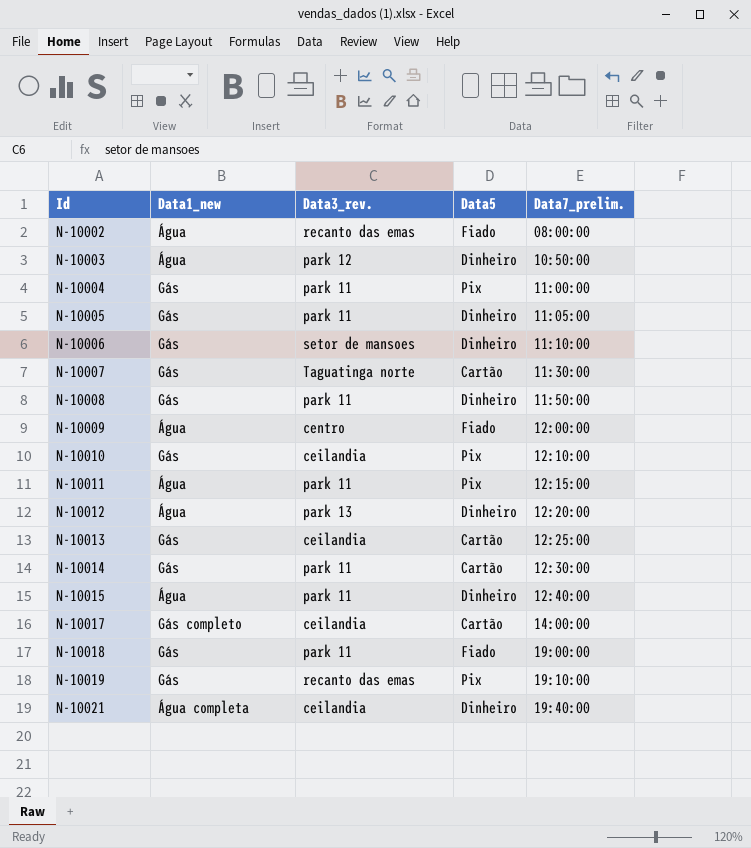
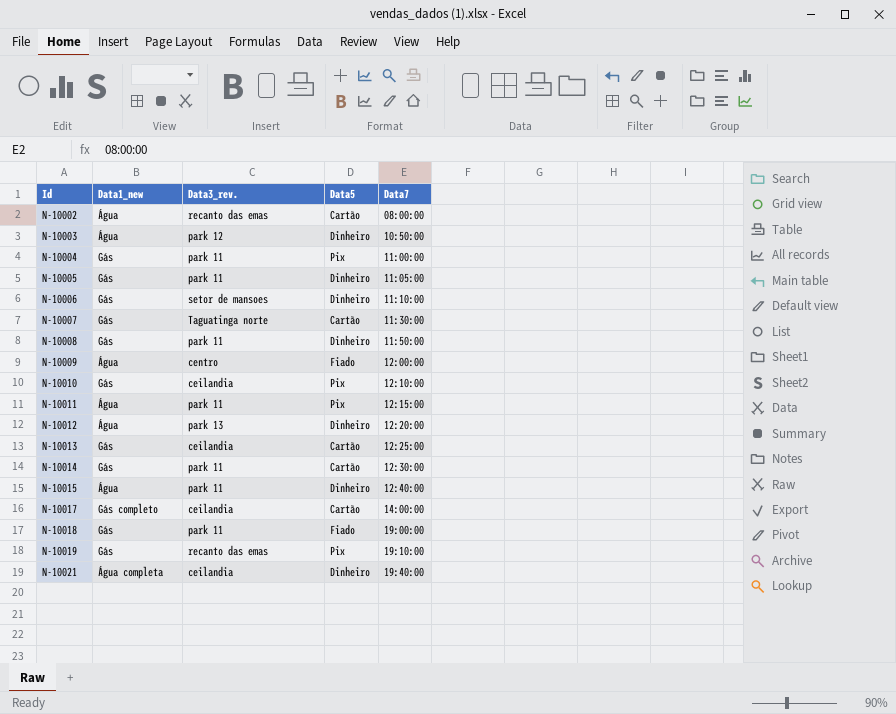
column name: Data7_prelim. -> Data7
N-10002 | Data5: Fiado -> Cartão

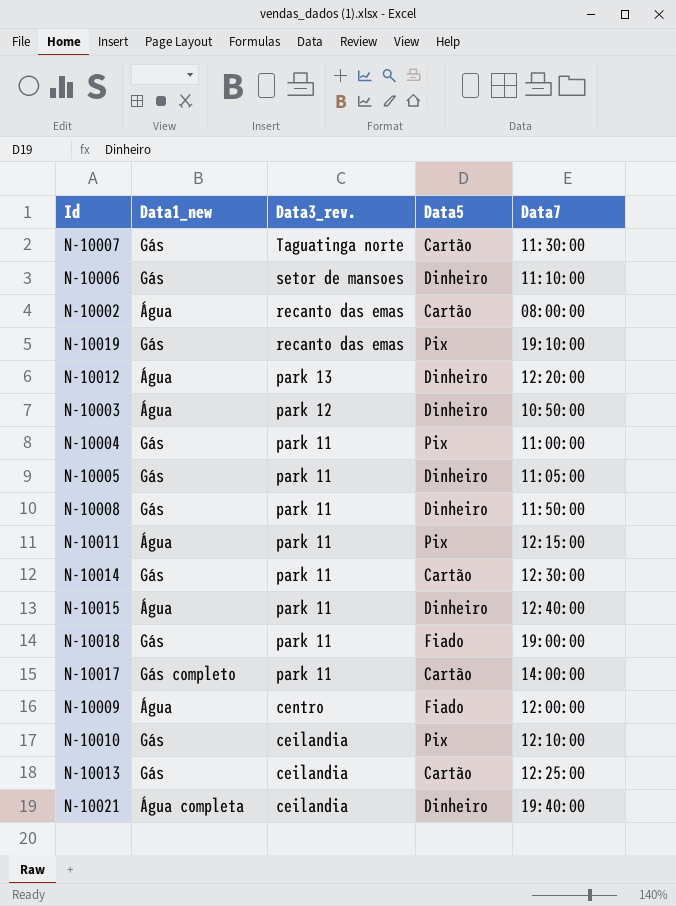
row order: Id ascending -> Data3_rev. descending
N-10017 | Data3_rev.: ceilandia -> park 11

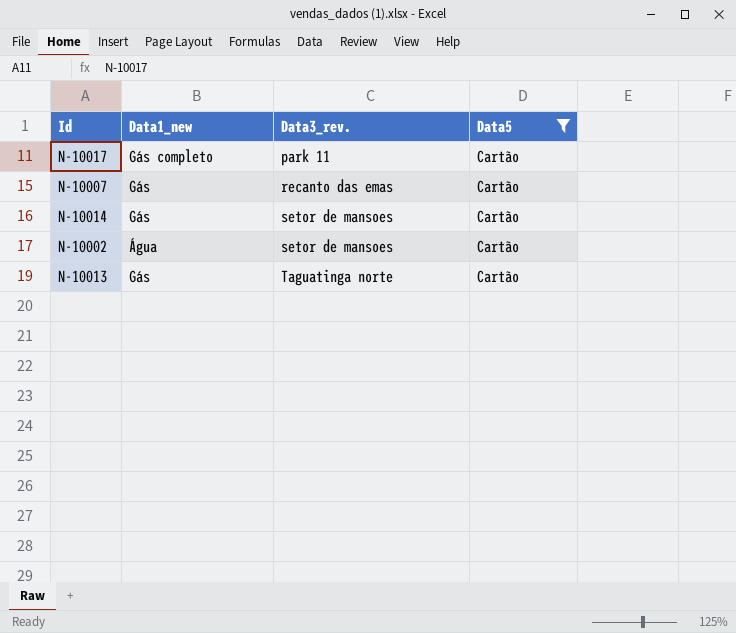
filter: none -> Data5 = Cartão
row order: Data3_rev. descending -> Data3_rev. ascending
column Data7 | position: 5 -> none
N-10007 | Data3_rev.: Taguatinga norte -> recanto das emas
N-10014 | Data3_rev.: park 11 -> setor de mansoes
N-10002 | Data3_rev.: recanto das emas -> setor de mansoes
N-10013 | Data3_rev.: ceilandia -> Taguatinga norte

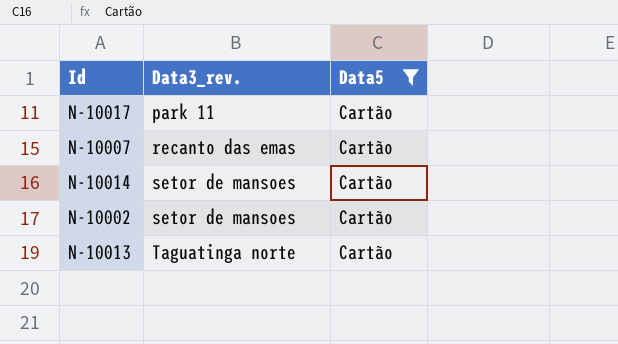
column Data1_new | position: 2 -> none

